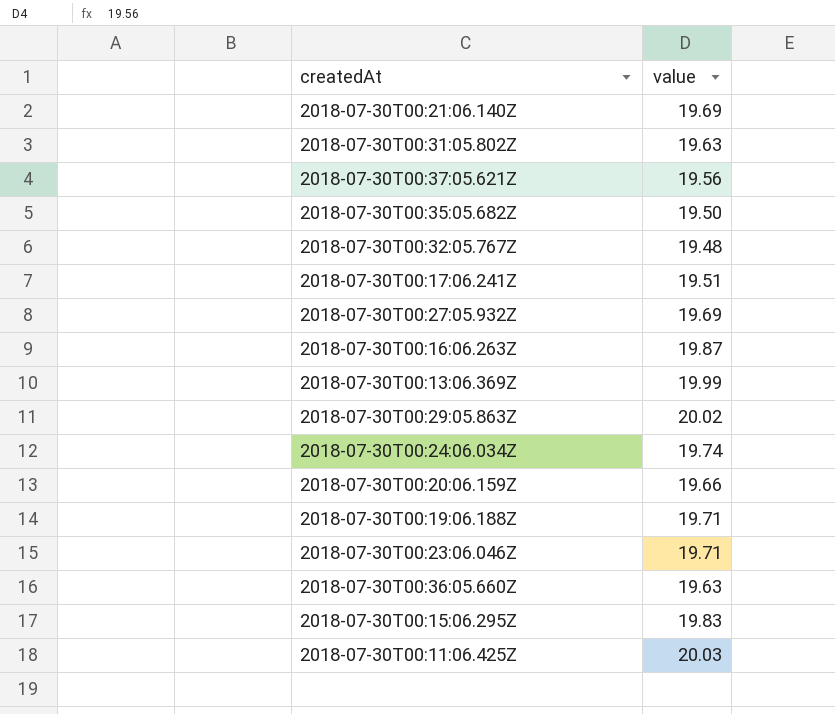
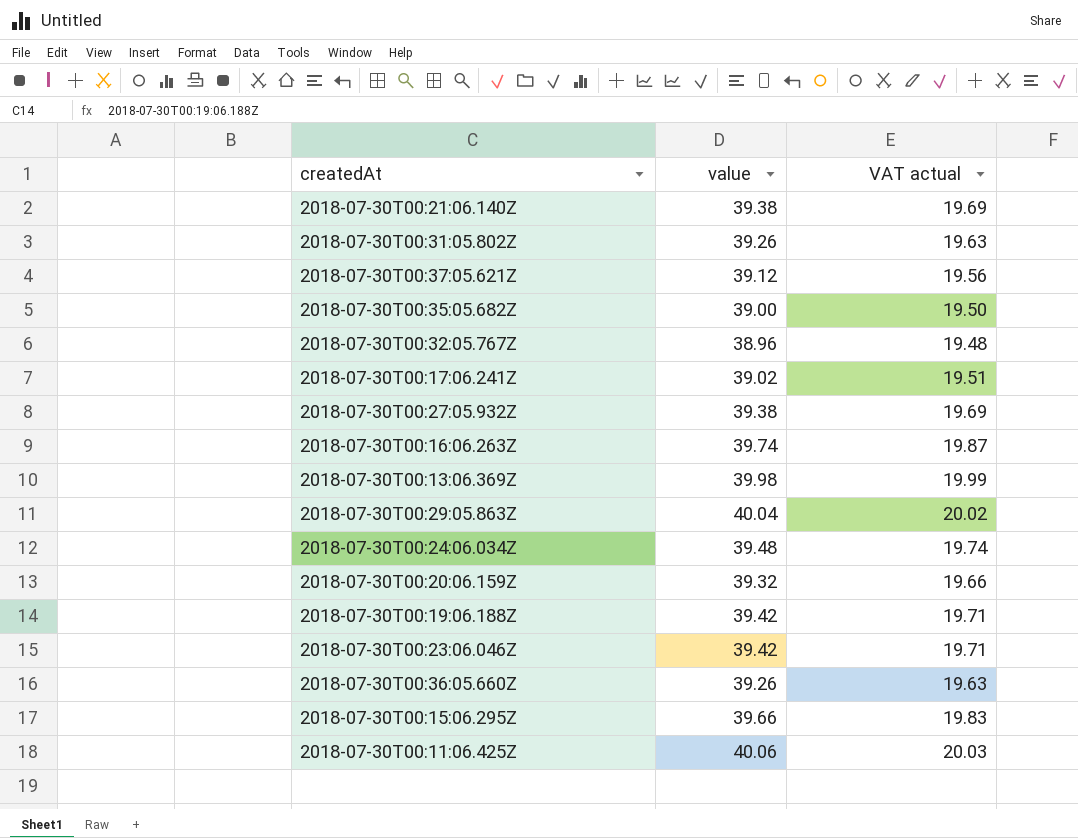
column VAT actual | formula: none -> [value] * 0.5
2018-07-30T00:21:06.140Z | value: 19.69 -> 39.38
2018-07-30T00:31:05.802Z | value: 19.63 -> 39.26
2018-07-30T00:37:05.621Z | value: 19.56 -> 39.12
2018-07-30T00:35:05.682Z | value: 19.50 -> 39.00
2018-07-30T00:32:05.767Z | value: 19.48 -> 38.96
2018-07-30T00:17:06.241Z | value: 19.51 -> 39.02
2018-07-30T00:27:05.932Z | value: 19.69 -> 39.38
2018-07-30T00:16:06.263Z | value: 19.87 -> 39.74
2018-07-30T00:13:06.369Z | value: 19.99 -> 39.98
2018-07-30T00:29:05.863Z | value: 20.02 -> 40.04
2018-07-30T00:24:06.034Z | value: 19.74 -> 39.48
2018-07-30T00:20:06.159Z | value: 19.66 -> 39.32
2018-07-30T00:19:06.188Z | value: 19.71 -> 39.42
2018-07-30T00:23:06.046Z | value: 19.71 -> 39.42
2018-07-30T00:36:05.660Z | value: 19.63 -> 39.26
2018-07-30T00:15:06.295Z | value: 19.83 -> 39.66
2018-07-30T00:11:06.425Z | value: 20.03 -> 40.06

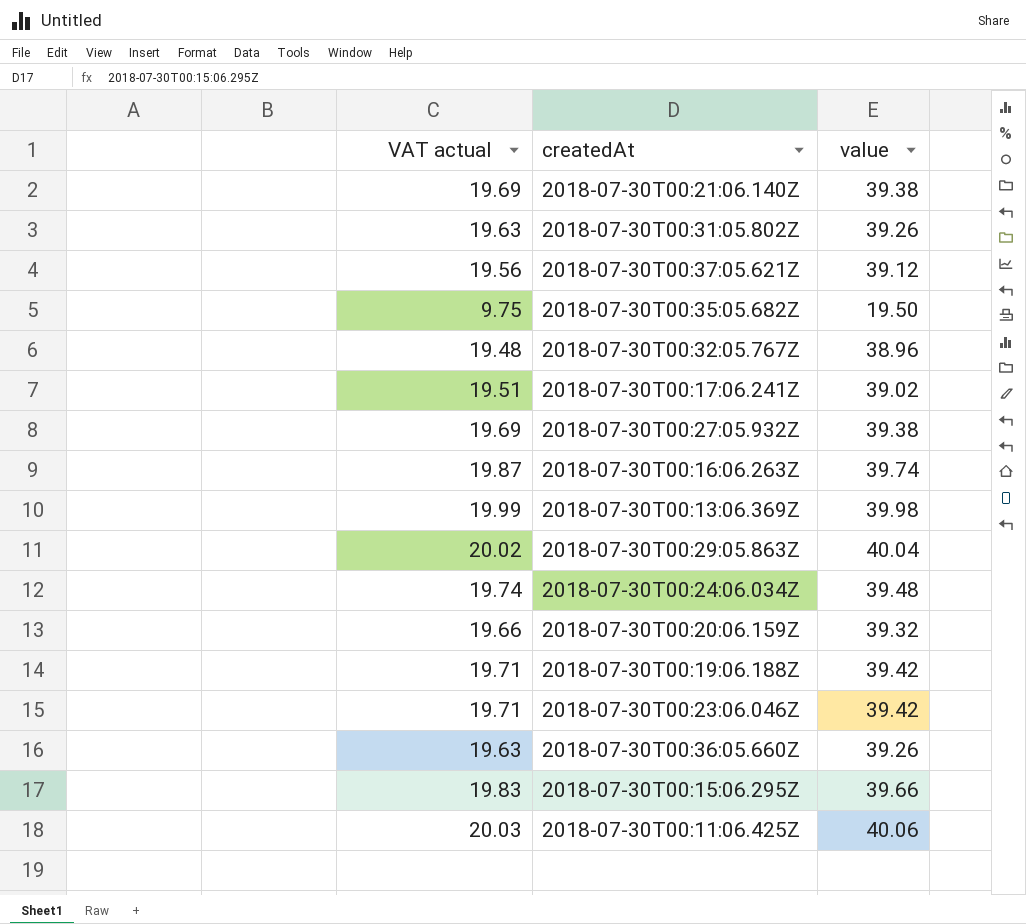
column VAT actual | position: 3 -> 1
2018-07-30T00:35:05.682Z | VAT actual: 19.50 -> 9.75
2018-07-30T00:35:05.682Z | value: 39.00 -> 19.50

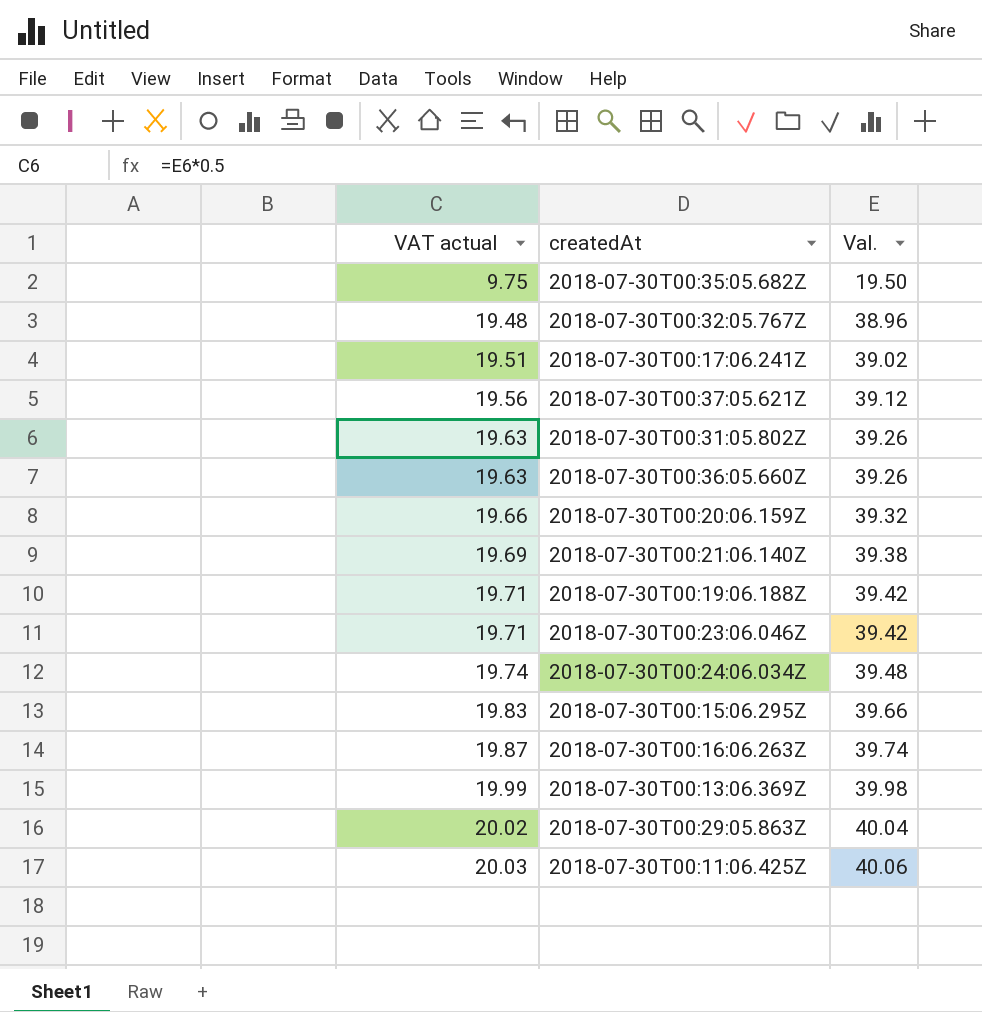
row order: none -> VAT actual ascending
column name: value -> Val.
row 2018-07-30T00:27:05.932Z: 19.69 | 39.38 -> none

